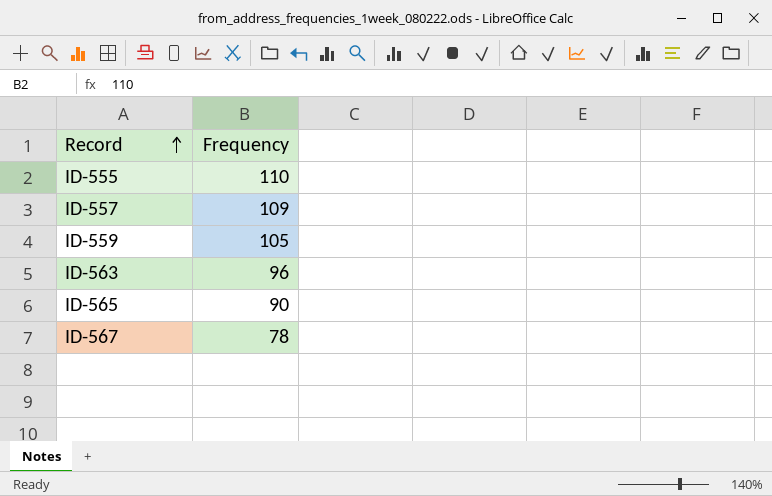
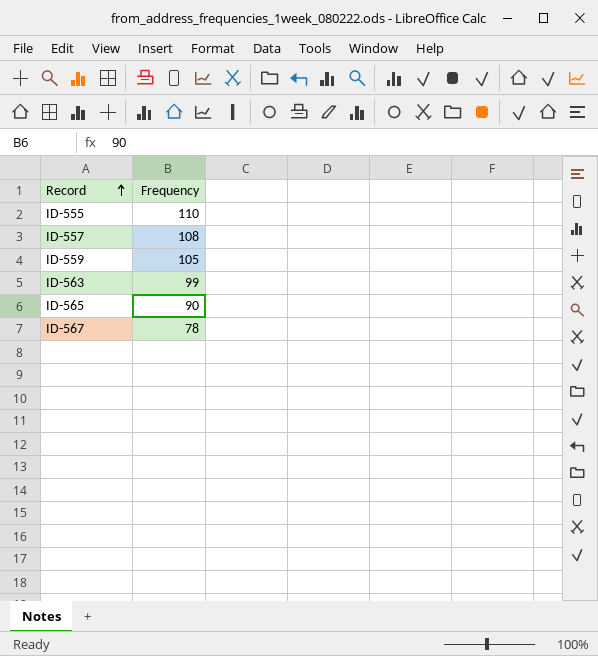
ID-557 | Frequency: 109 -> 108
ID-563 | Frequency: 96 -> 99

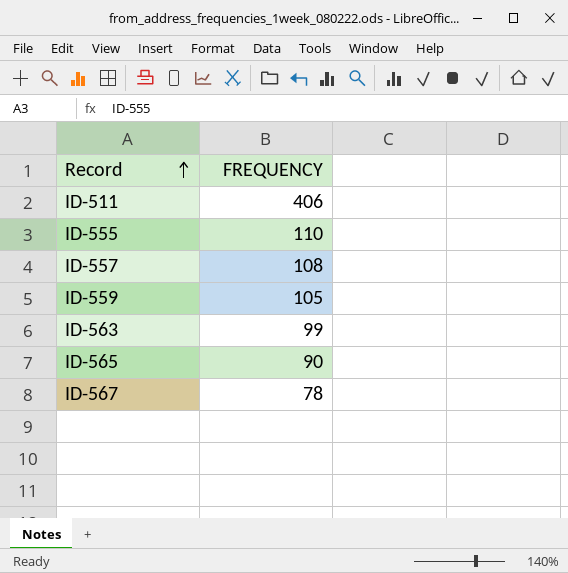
column name: Frequency -> FREQUENCY
row ID-511: none -> 406

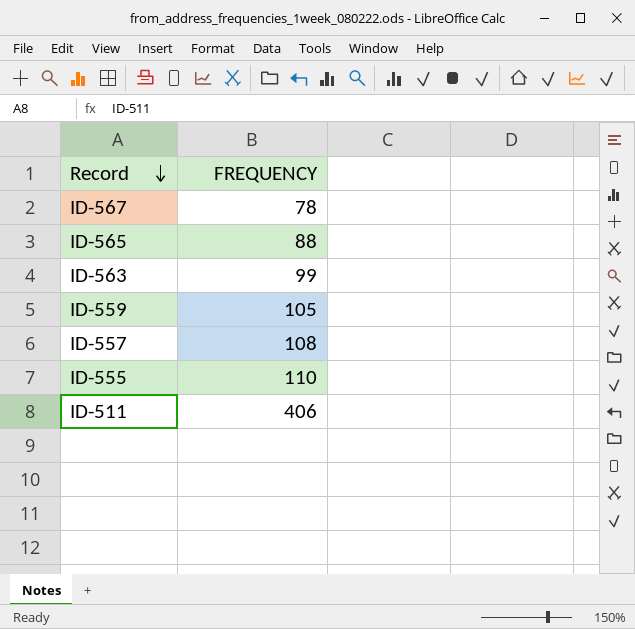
row order: Record ascending -> Record descending
ID-565 | FREQUENCY: 90 -> 88

